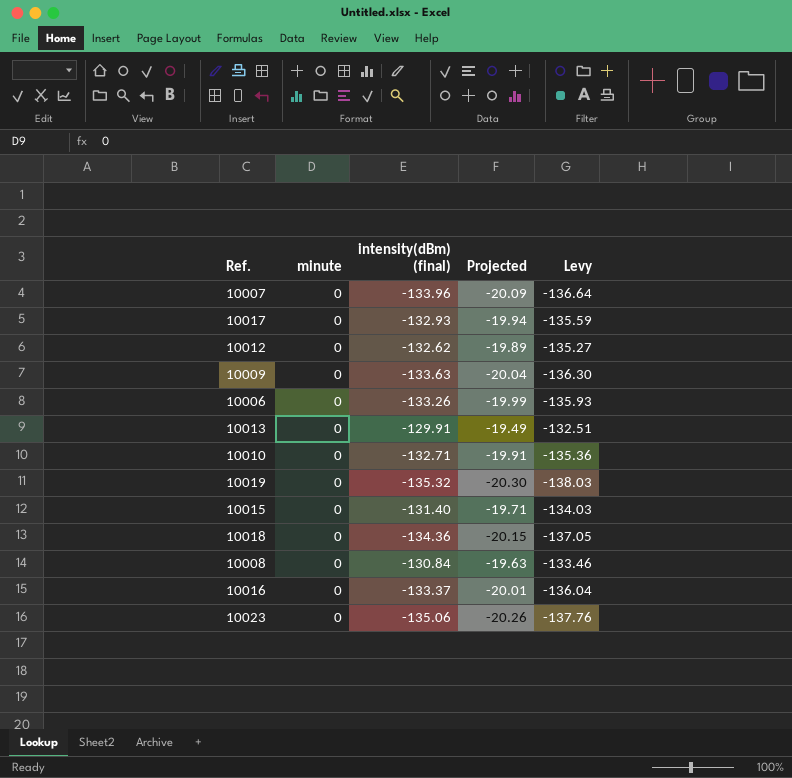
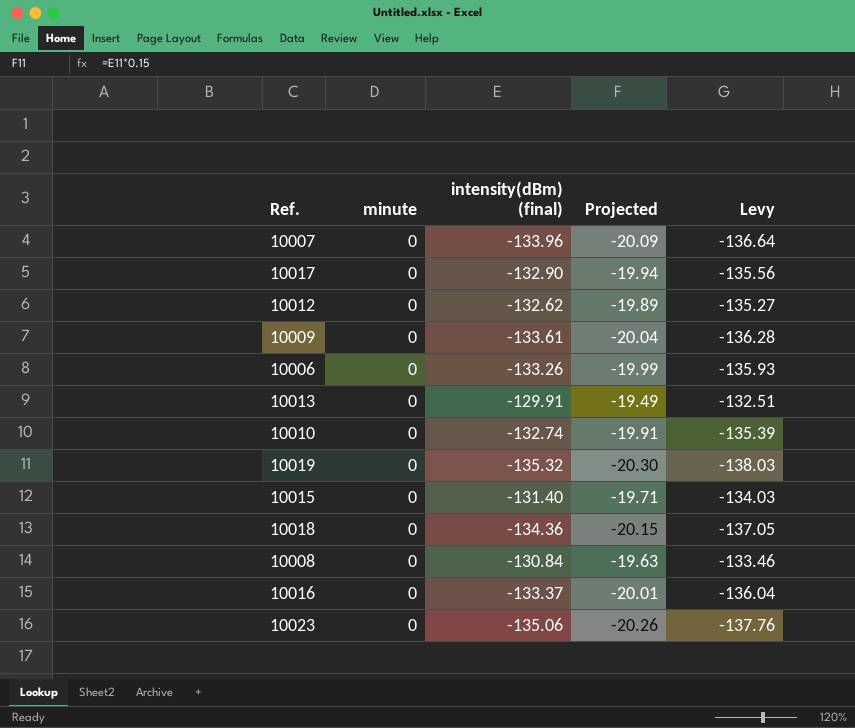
10017 | intensity(dBm) (final): -132.93 -> -132.90
10017 | Levy: -135.59 -> -135.56
10009 | intensity(dBm) (final): -133.63 -> -133.61
10009 | Levy: -136.30 -> -136.28
10010 | intensity(dBm) (final): -132.71 -> -132.74
10010 | Levy: -135.36 -> -135.39

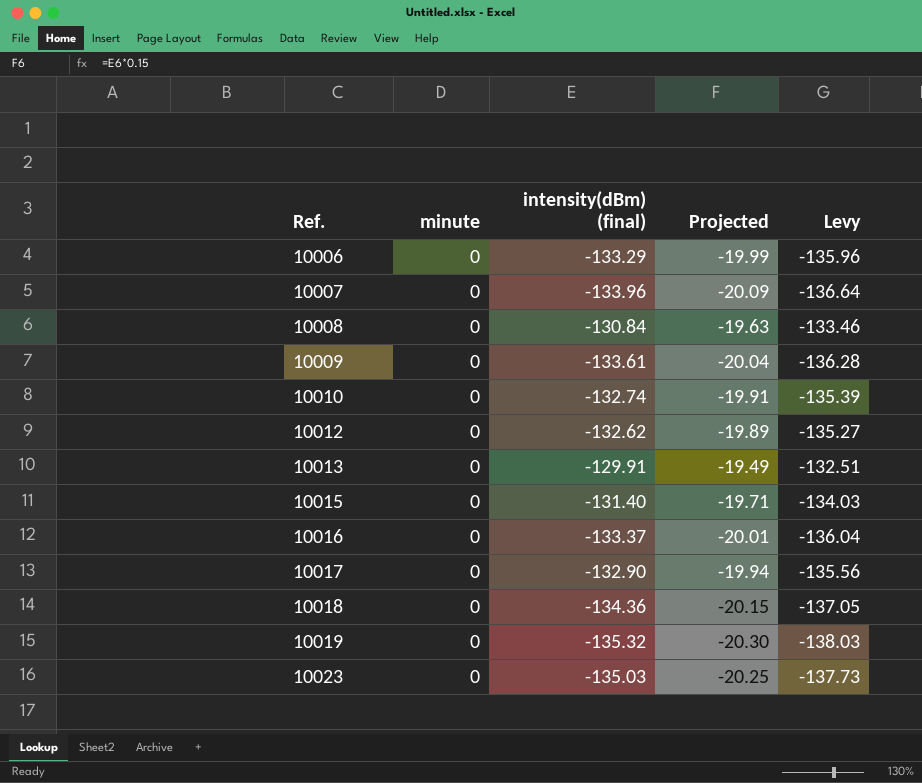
row order: none -> Ref. ascending
10006 | intensity(dBm) (final): -133.26 -> -133.29
10006 | Levy: -135.93 -> -135.96
10023 | intensity(dBm) (final): -135.06 -> -135.03
10023 | Projected: -20.26 -> -20.25
10023 | Levy: -137.76 -> -137.73

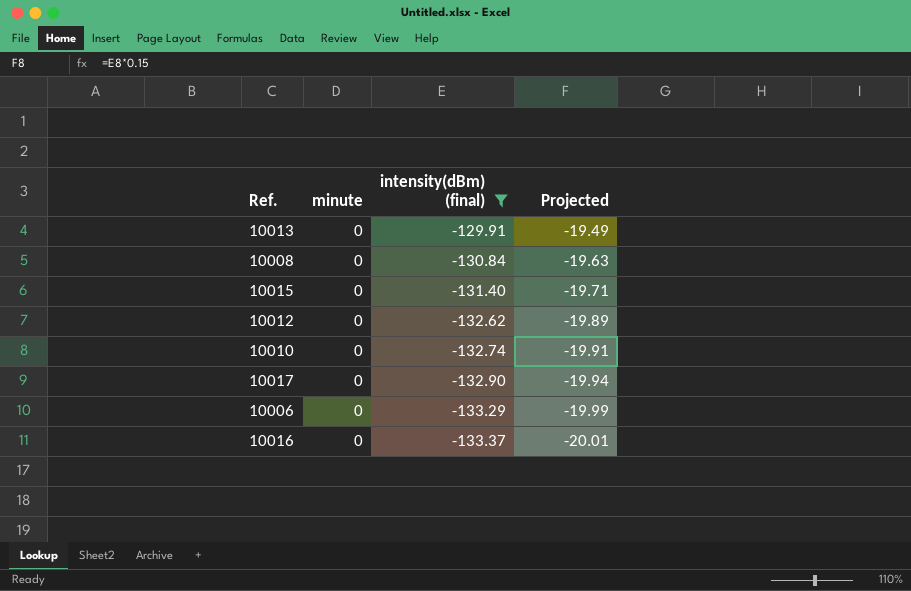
filter: none -> intensity(dBm) (final) >= -133.37
row order: Ref. ascending -> intensity(dBm) (final) descending
column Levy | formula: [intensity(dBm) (final)] * 1.02 -> none

